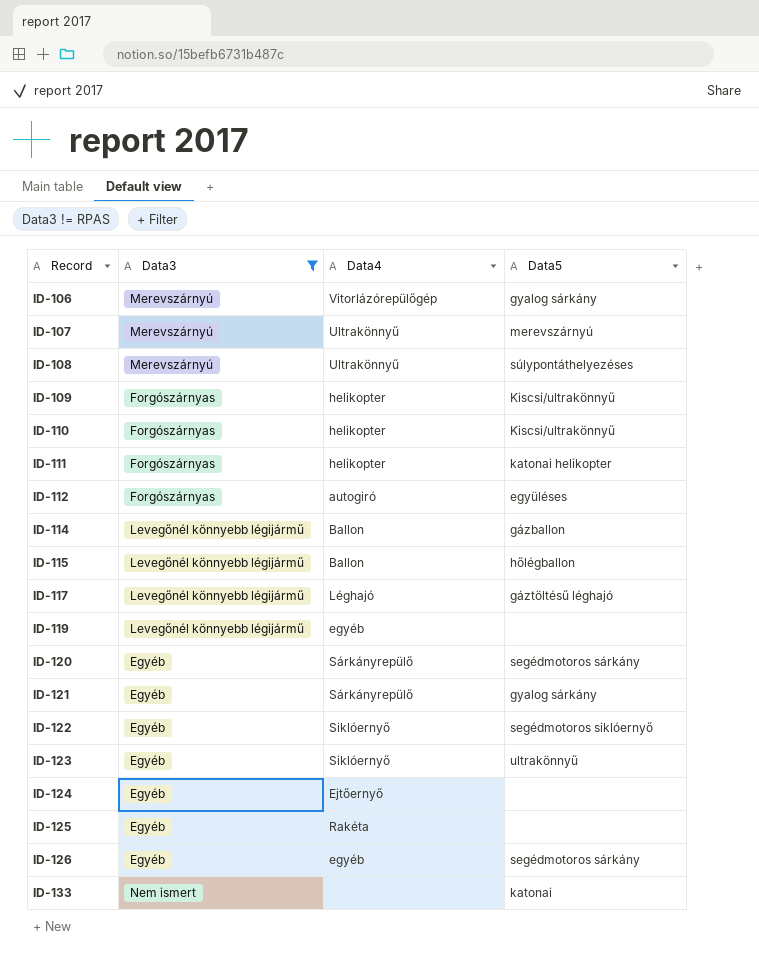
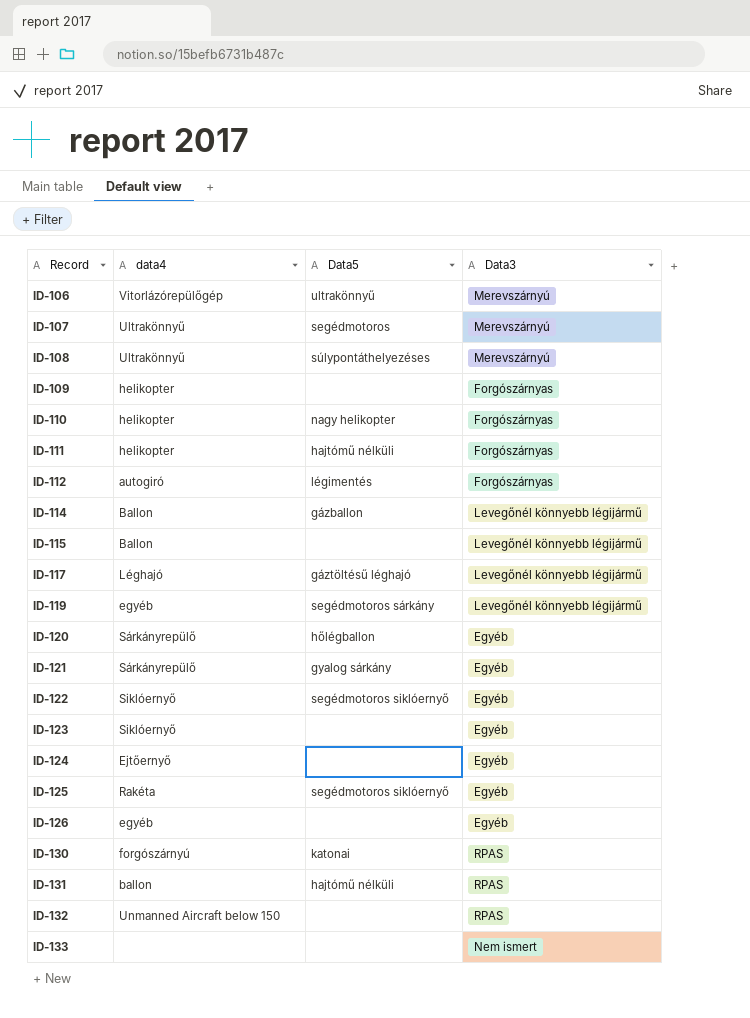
filter: Data3 != RPAS -> none
column name: Data4 -> data4
column Data3 | position: 2 -> 4
ID-106 | Data5: gyalog sárkány -> ultrakönnyű
ID-107 | Data5: merevszárnyú -> segédmotoros
ID-109 | Data5: Kiscsi/ultrakönnyű -> none
ID-110 | Data5: Kiscsi/ultrakönnyű -> nagy helikopter
ID-111 | Data5: katonai helikopter -> hajtómű nélküli
ID-112 | Data5: együléses -> légimentés
ID-115 | Data5: hőlégballon -> none
ID-119 | Data5: none -> segédmotoros sárkány
ID-120 | Data5: segédmotoros sárkány -> hőlégballon
ID-123 | Data5: ultrakönnyű -> none
ID-125 | Data5: none -> segédmotoros siklóernyő
ID-126 | Data5: segédmotoros sárkány -> none
ID-133 | Data5: katonai -> none

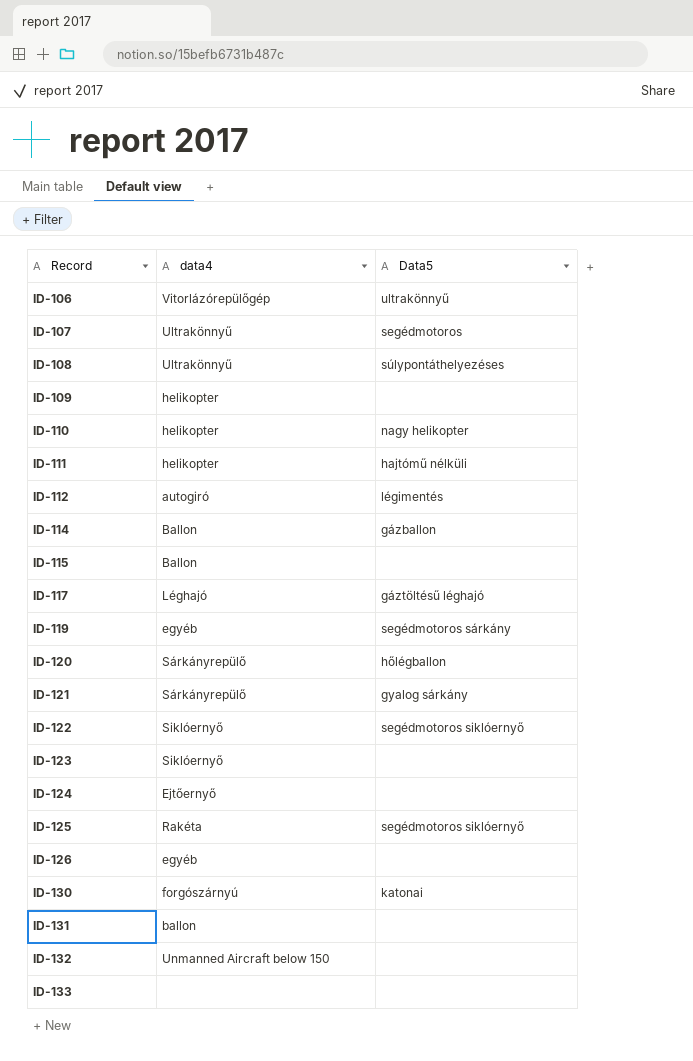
column Data3 | position: 4 -> none
ID-131 | Data5: hajtómű nélküli -> none

